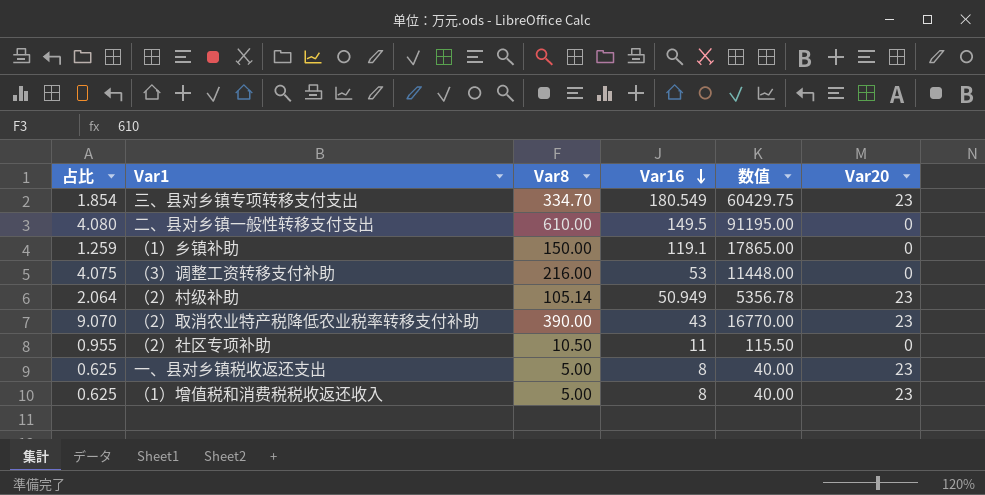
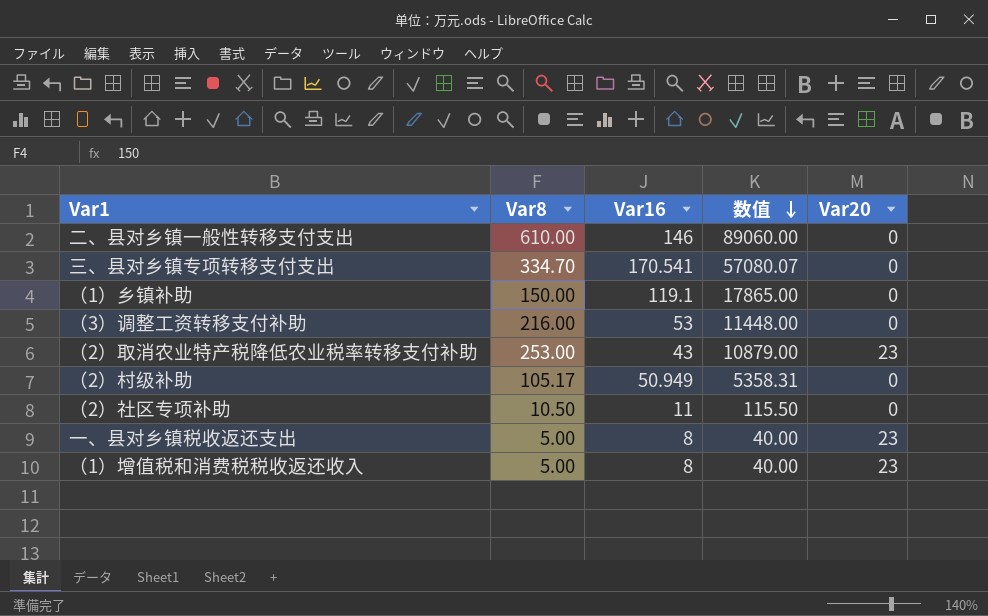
row order: Var16 descending -> 数值 descending
column 占比 | formula: [Var8] / [Var16] -> none
二、县对乡镇一般性转移支付支出 | Var16: 149.5 -> 146
二、县对乡镇一般性转移支付支出 | 数值: 91195.00 -> 89060.00
三、县对乡镇专项转移支付支出 | Var16: 180.549 -> 170.541
三、县对乡镇专项转移支付支出 | 数值: 60429.75 -> 57080.07
三、县对乡镇专项转移支付支出 | Var20: 23 -> 0
（2）取消农业特产税降低农业税率转移支付补助 | Var8: 390.00 -> 253.00
（2）取消农业特产税降低农业税率转移支付补助 | 数值: 16770.00 -> 10879.00
（2）村级补助 | Var8: 105.14 -> 105.17
（2）村级补助 | 数值: 5356.78 -> 5358.31
（2）村级补助 | Var20: 23 -> 0

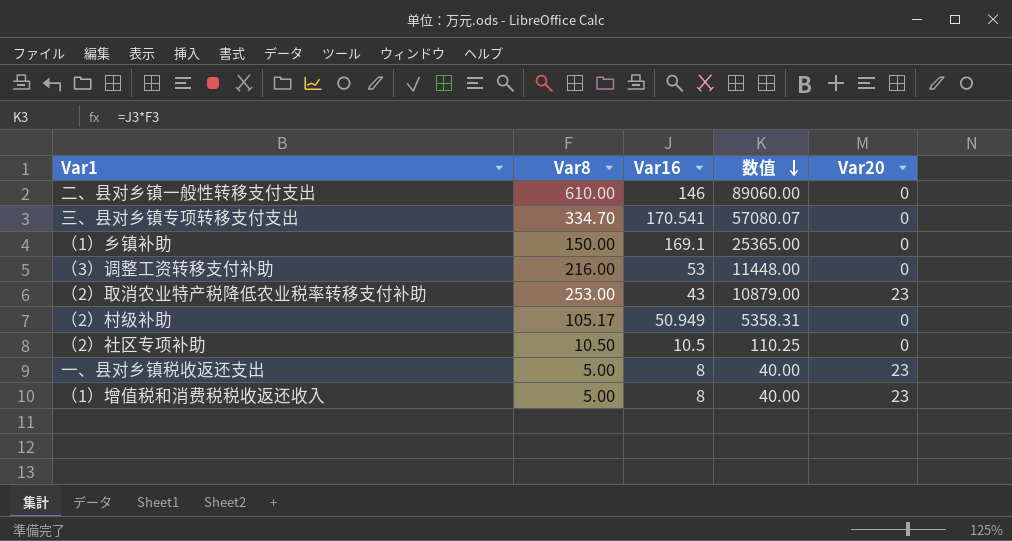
（1）乡镇补助 | Var16: 119.1 -> 169.1
（1）乡镇补助 | 数值: 17865.00 -> 25365.00
（2）社区专项补助 | Var16: 11 -> 10.5
（2）社区专项补助 | 数值: 115.50 -> 110.25

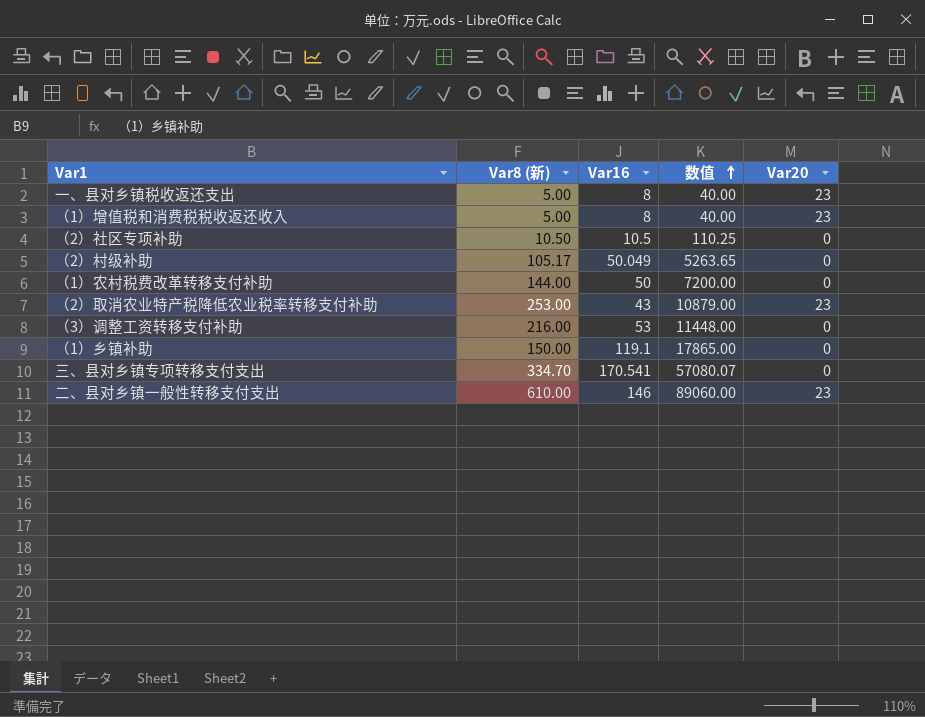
row order: 数值 descending -> 数值 ascending
column name: Var8 -> Var8 (新)
（2）村级补助 | Var16: 50.949 -> 50.049
（2）村级补助 | 数值: 5358.31 -> 5263.65
row （1）农村税费改革转移支付补助: none -> 144.00 | 50 | 7200.00 | 0
（1）乡镇补助 | Var16: 169.1 -> 119.1
（1）乡镇补助 | 数值: 25365.00 -> 17865.00
二、县对乡镇一般性转移支付支出 | Var20: 0 -> 23

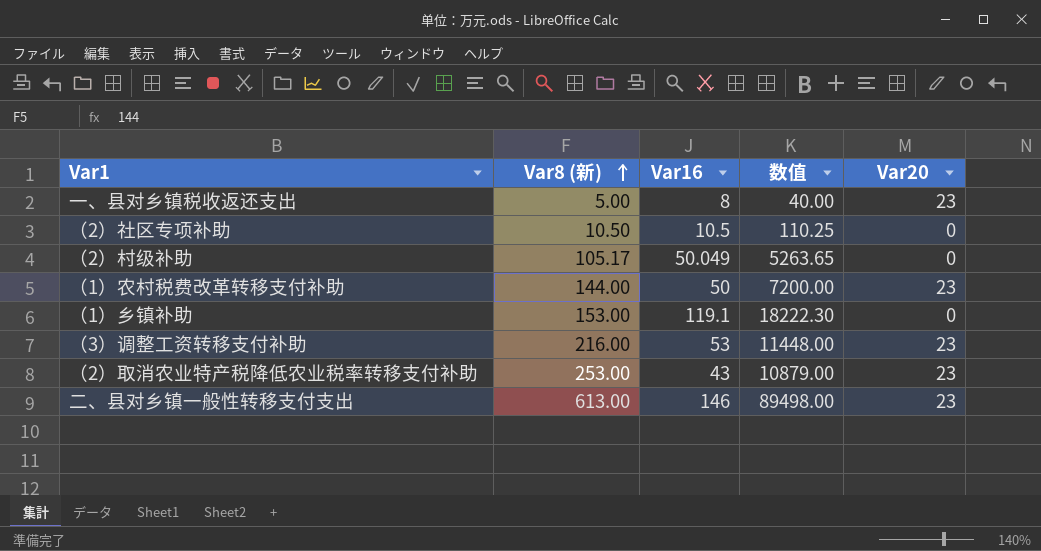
row order: 数值 ascending -> Var8 (新) ascending
row （1）增值税和消费税税收返还收入: 5.00 | 8 | 40.00 | 23 -> none
row 三、县对乡镇专项转移支付支出: 334.70 | 170.541 | 57080.07 | 0 -> none
（1）农村税费改革转移支付补助 | Var20: 0 -> 23
（1）乡镇补助 | Var8 (新): 150.00 -> 153.00
（1）乡镇补助 | 数值: 17865.00 -> 18222.30
（3）调整工资转移支付补助 | Var20: 0 -> 23
二、县对乡镇一般性转移支付支出 | Var8 (新): 610.00 -> 613.00
二、县对乡镇一般性转移支付支出 | 数值: 89060.00 -> 89498.00

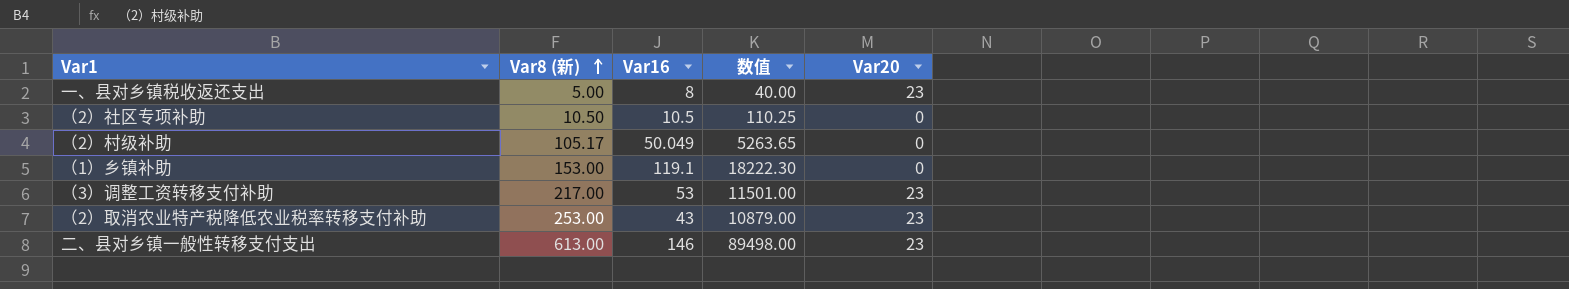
row （1）农村税费改革转移支付补助: 144.00 | 50 | 7200.00 | 23 -> none
（3）调整工资转移支付补助 | Var8 (新): 216.00 -> 217.00
（3）调整工资转移支付补助 | 数值: 11448.00 -> 11501.00

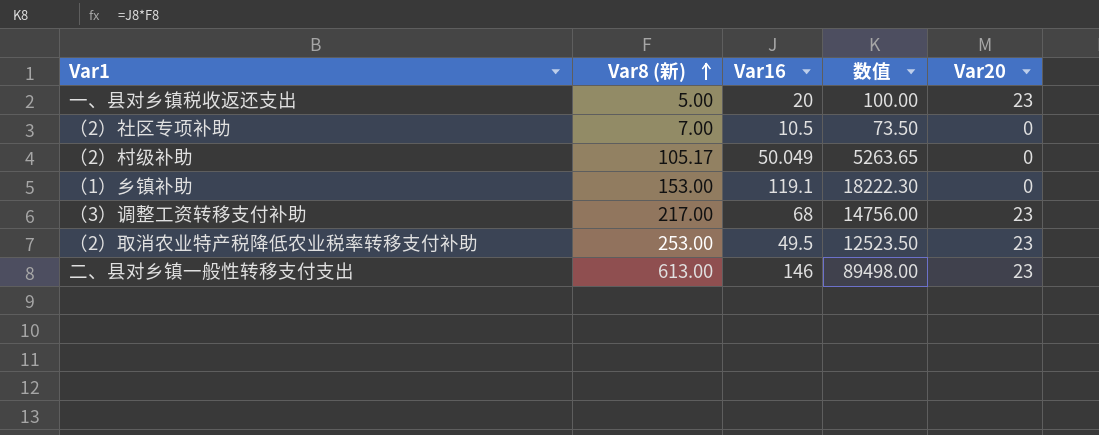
一、县对乡镇税收返还支出 | Var16: 8 -> 20
一、县对乡镇税收返还支出 | 数值: 40.00 -> 100.00
（2）社区专项补助 | Var8 (新): 10.50 -> 7.00
（2）社区专项补助 | 数值: 110.25 -> 73.50
（3）调整工资转移支付补助 | Var16: 53 -> 68
（3）调整工资转移支付补助 | 数值: 11501.00 -> 14756.00
（2）取消农业特产税降低农业税率转移支付补助 | Var16: 43 -> 49.5
（2）取消农业特产税降低农业税率转移支付补助 | 数值: 10879.00 -> 12523.50

